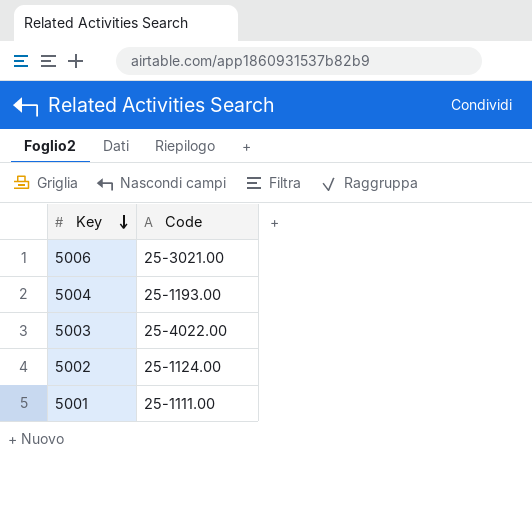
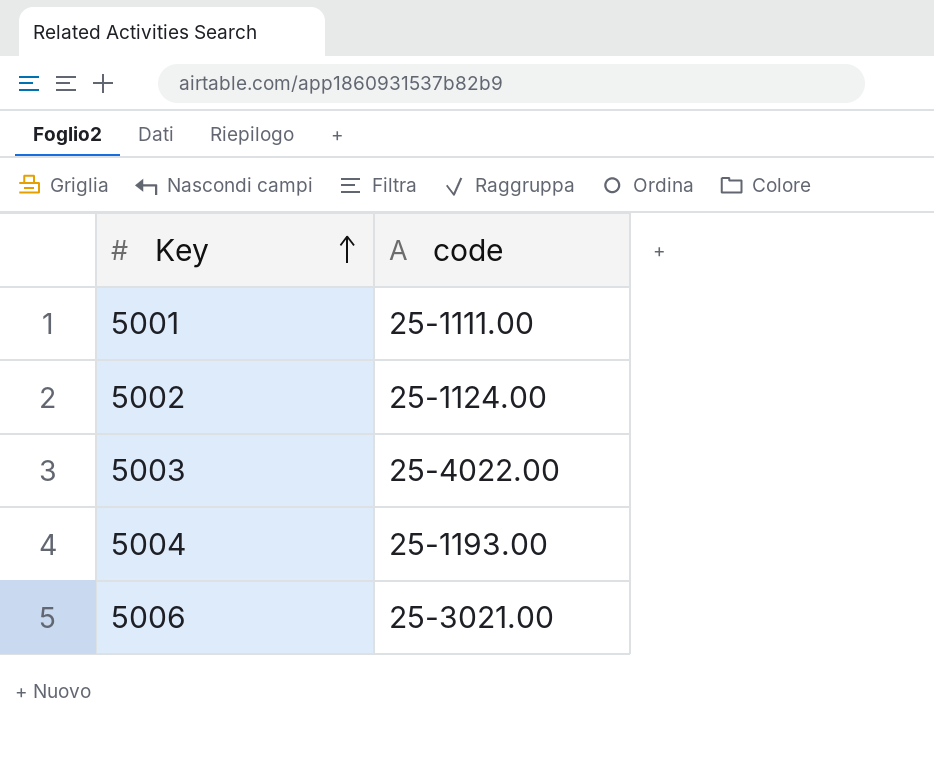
row order: Key descending -> Key ascending
column name: Code -> code

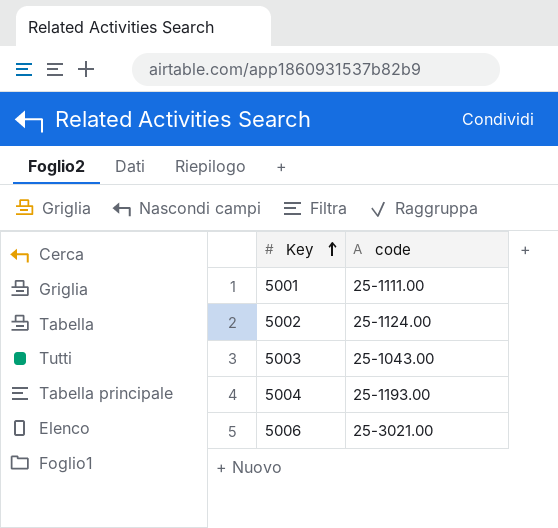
5003 | code: 25-4022.00 -> 25-1043.00

